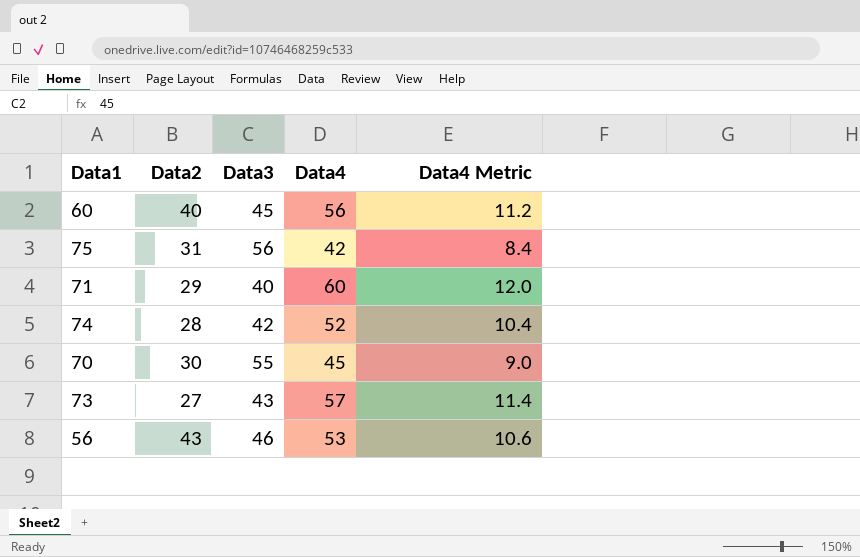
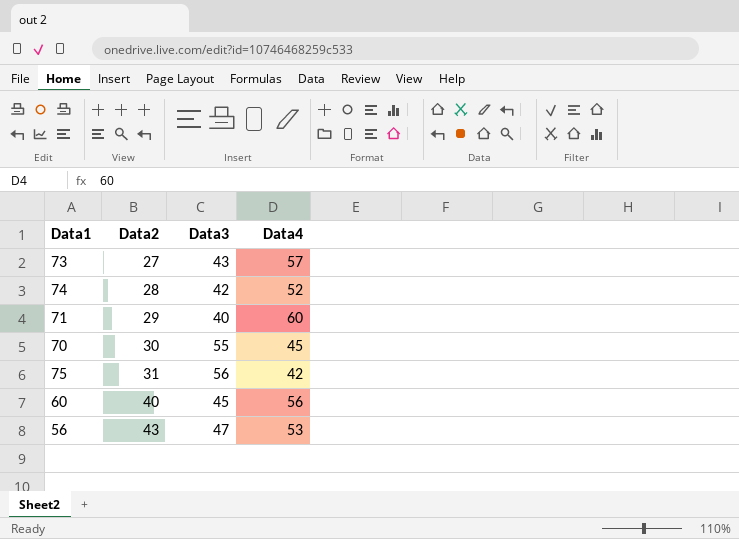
row order: none -> Data2 ascending
column Data4 Metric | formula: [Data4] * 0.2 -> none
56 | Data3: 46 -> 47

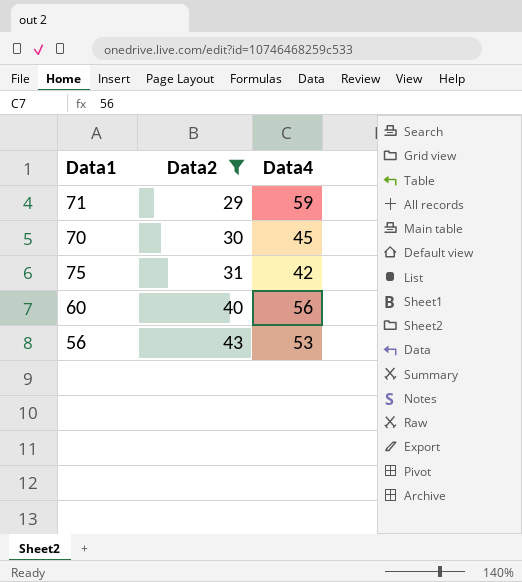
filter: none -> Data2 >= 29
column Data3 | position: 3 -> none
71 | Data4: 60 -> 59

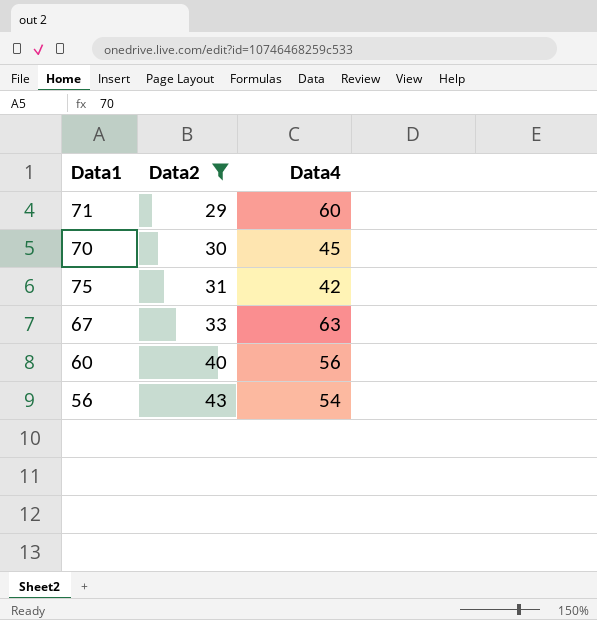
71 | Data4: 59 -> 60
row 67: none -> 33 | 63
56 | Data4: 53 -> 54

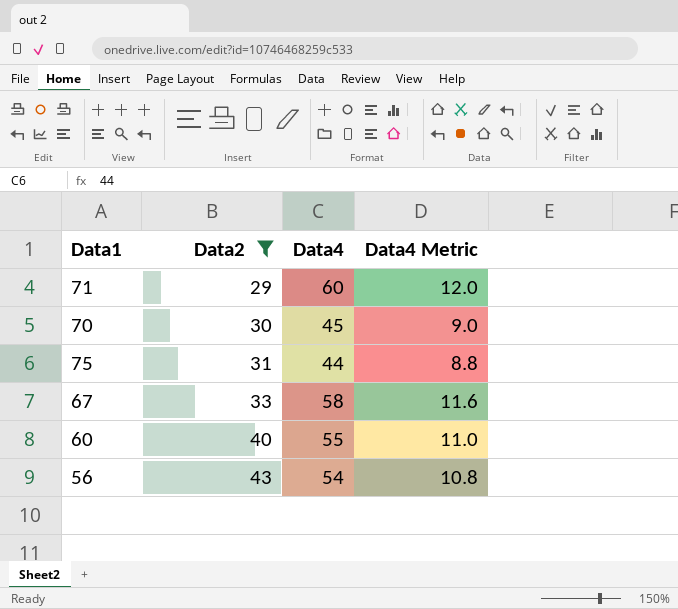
column Data4 Metric | formula: none -> [Data4] * 0.2
75 | Data4: 42 -> 44
67 | Data4: 63 -> 58
60 | Data4: 56 -> 55

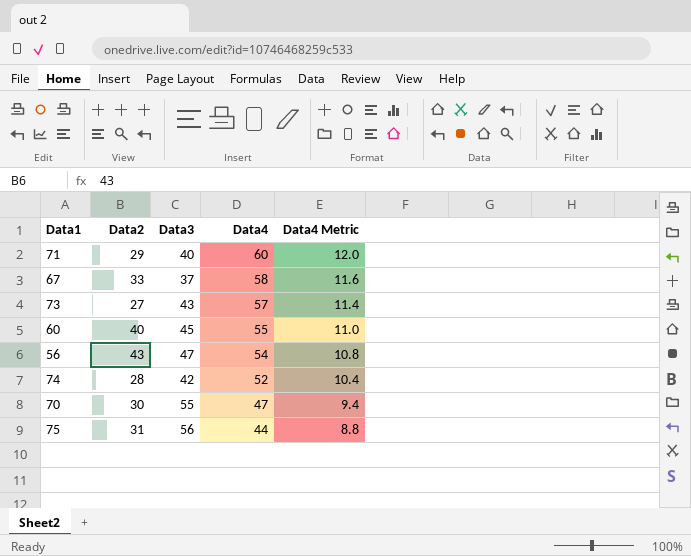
filter: Data2 >= 29 -> none
row order: Data2 ascending -> Data4 descending
column Data3 | position: none -> 3
70 | Data4: 45 -> 47
70 | Data4 Metric: 9.0 -> 9.4

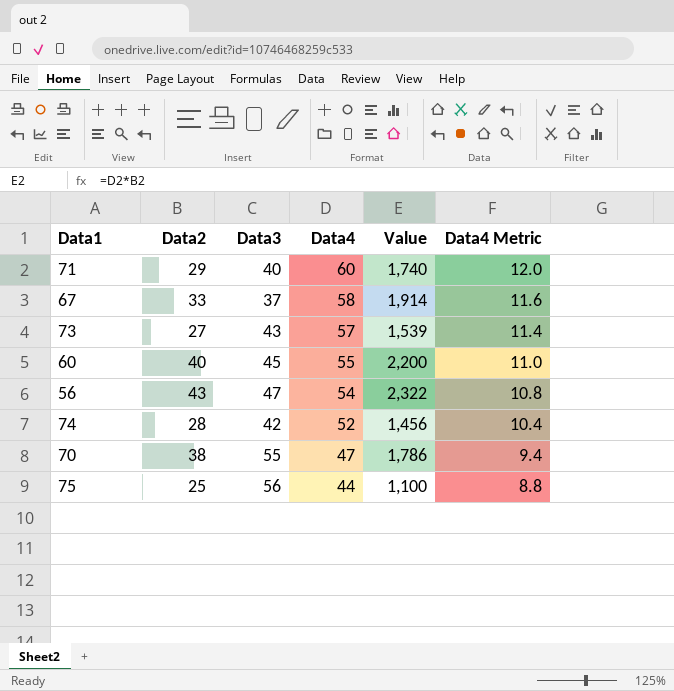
column Value | formula: none -> [Data2] * [Data4]
70 | Data2: 30 -> 38
75 | Data2: 31 -> 25

